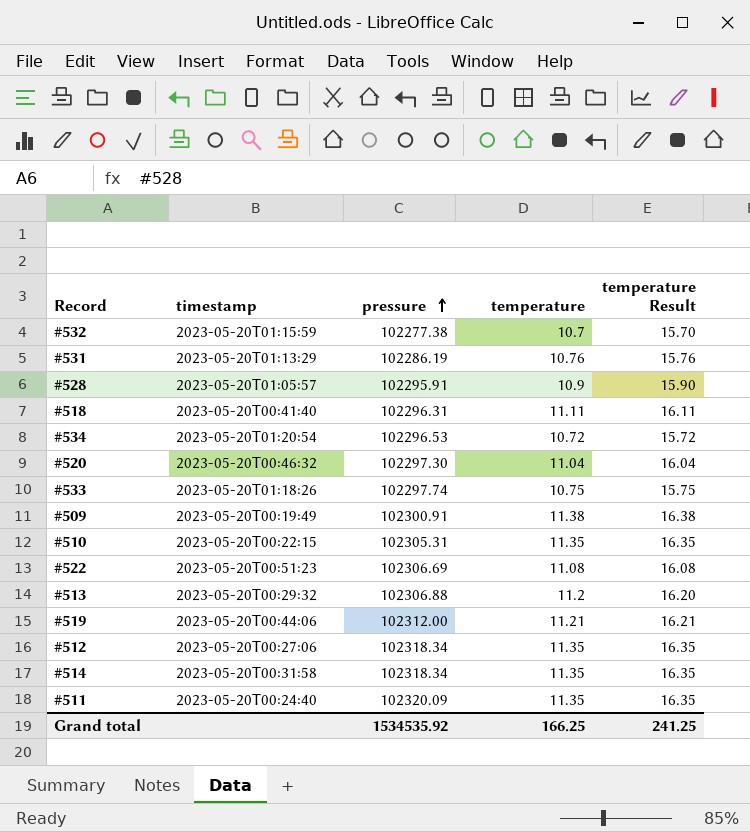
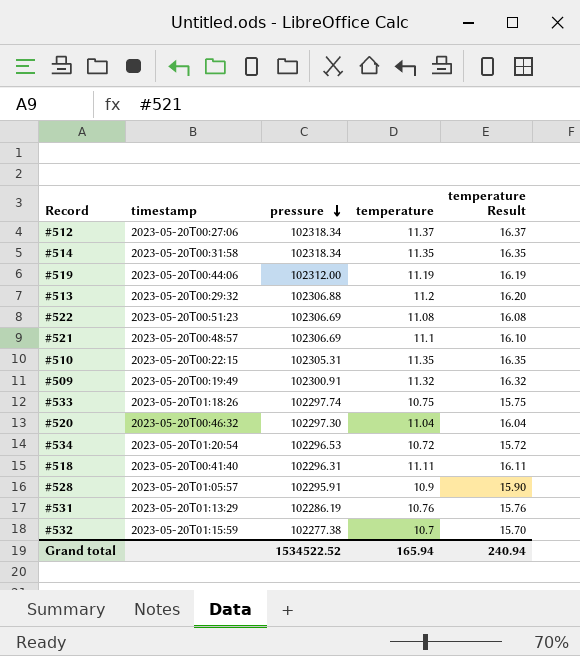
row order: pressure ascending -> pressure descending
row #511: 2023-05-20T00:24:40 | 102320.09 | 11.35 | 16.35 -> none
#512 | temperature: 11.35 -> 11.37
#512 | temperature Result: 16.35 -> 16.37
#519 | temperature: 11.21 -> 11.19
#519 | temperature Result: 16.21 -> 16.19
row #521: none -> 2023-05-20T00:48:57 | 102306.69 | 11.1 | 16.10
#509 | temperature: 11.38 -> 11.32
#509 | temperature Result: 16.38 -> 16.32
Grand total | pressure: 1534535.92 -> 1534522.52
Grand total | temperature: 166.25 -> 165.94
Grand total | temperature Result: 241.25 -> 240.94

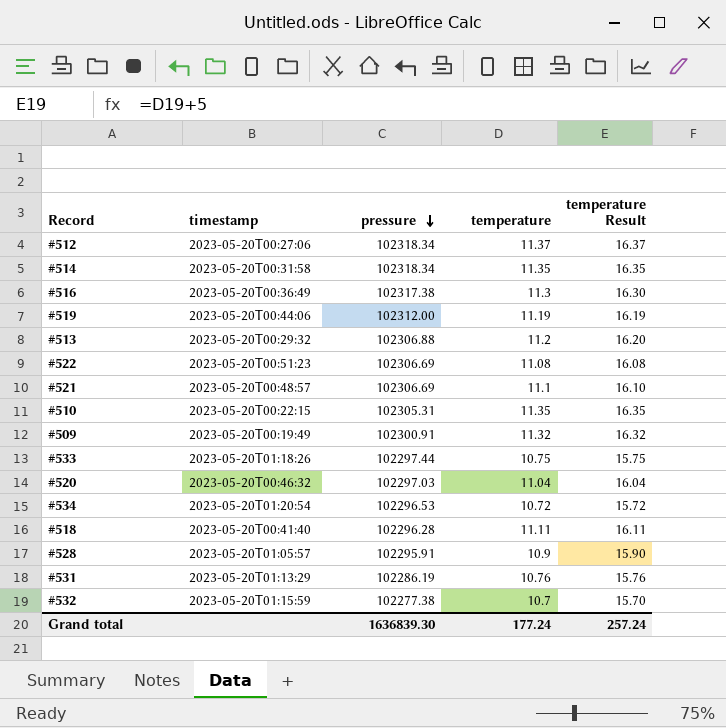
row #516: none -> 2023-05-20T00:36:49 | 102317.38 | 11.3 | 16.30
#533 | pressure: 102297.74 -> 102297.44
#520 | pressure: 102297.30 -> 102297.03
#518 | pressure: 102296.31 -> 102296.28
Grand total | pressure: 1534522.52 -> 1636839.30
Grand total | temperature: 165.94 -> 177.24
Grand total | temperature Result: 240.94 -> 257.24

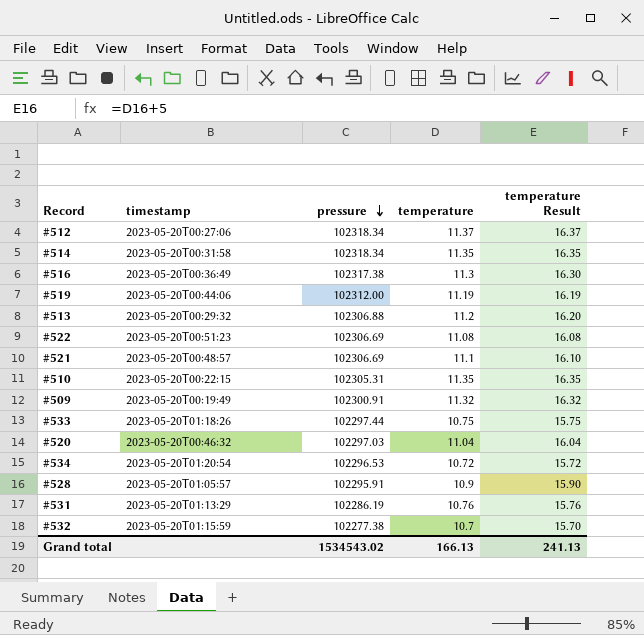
row #518: 2023-05-20T00:41:40 | 102296.28 | 11.11 | 16.11 -> none
Grand total | pressure: 1636839.30 -> 1534543.02
Grand total | temperature: 177.24 -> 166.13
Grand total | temperature Result: 257.24 -> 241.13

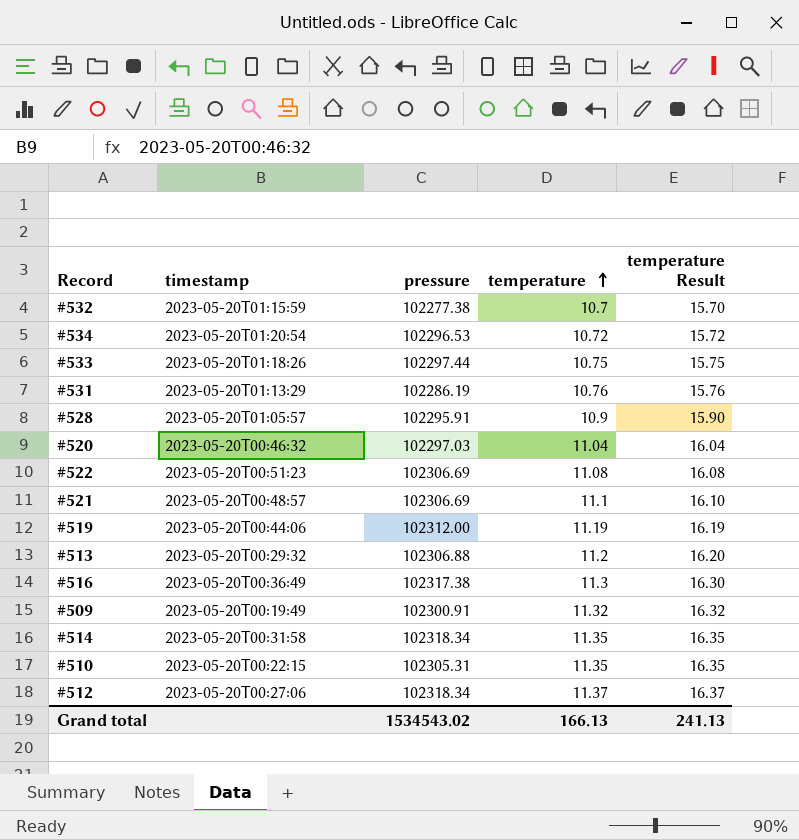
row order: pressure descending -> temperature ascending

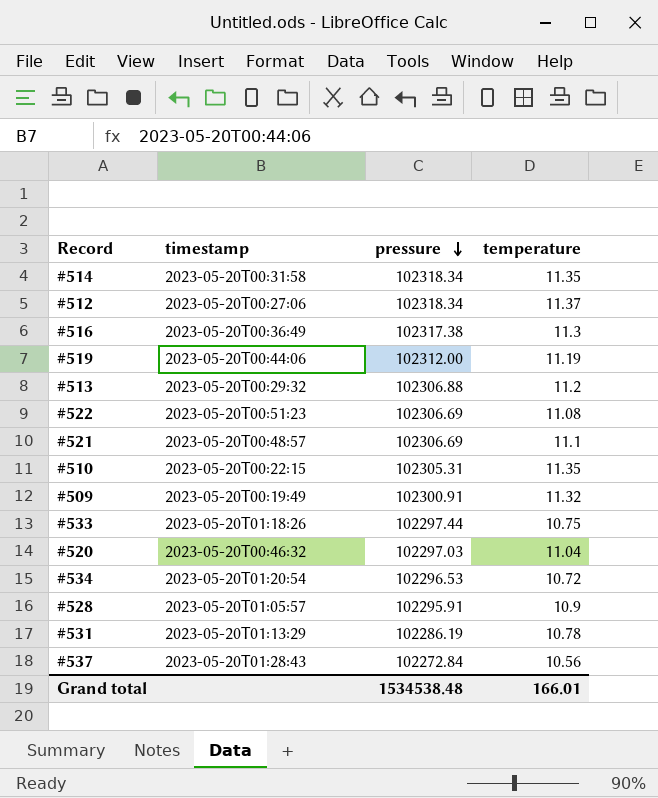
row order: temperature ascending -> pressure descending
column temperature Result | formula: [temperature] + 5 -> none
row #532: 2023-05-20T01:15:59 | 102277.38 | 10.7 | 15.70 -> none
#531 | temperature: 10.76 -> 10.78
row #537: none -> 2023-05-20T01:28:43 | 102272.84 | 10.56
Grand total | pressure: 1534543.02 -> 1534538.48
Grand total | temperature: 166.13 -> 166.01

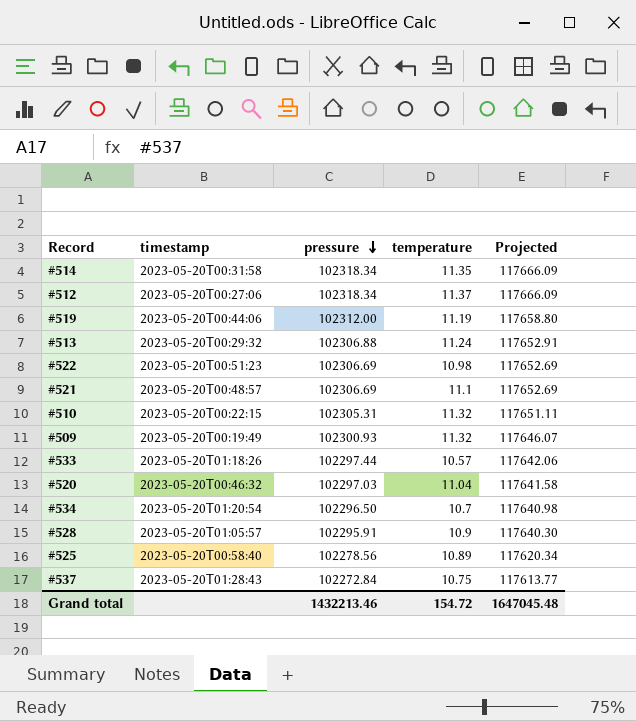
column Projected | formula: none -> [pressure] * 1.15
row #516: 2023-05-20T00:36:49 | 102317.38 | 11.3 -> none
row #531: 2023-05-20T01:13:29 | 102286.19 | 10.78 -> none
#513 | temperature: 11.2 -> 11.24
#522 | temperature: 11.08 -> 10.98
#510 | temperature: 11.35 -> 11.32
#509 | pressure: 102300.91 -> 102300.93
#533 | temperature: 10.75 -> 10.57
#534 | pressure: 102296.53 -> 102296.50
#534 | temperature: 10.72 -> 10.7
row #525: none -> 2023-05-20T00:58:40 | 102278.56 | 10.89 | 117620.34
#537 | temperature: 10.56 -> 10.75
Grand total | pressure: 1534538.48 -> 1432213.46
Grand total | temperature: 166.01 -> 154.72

